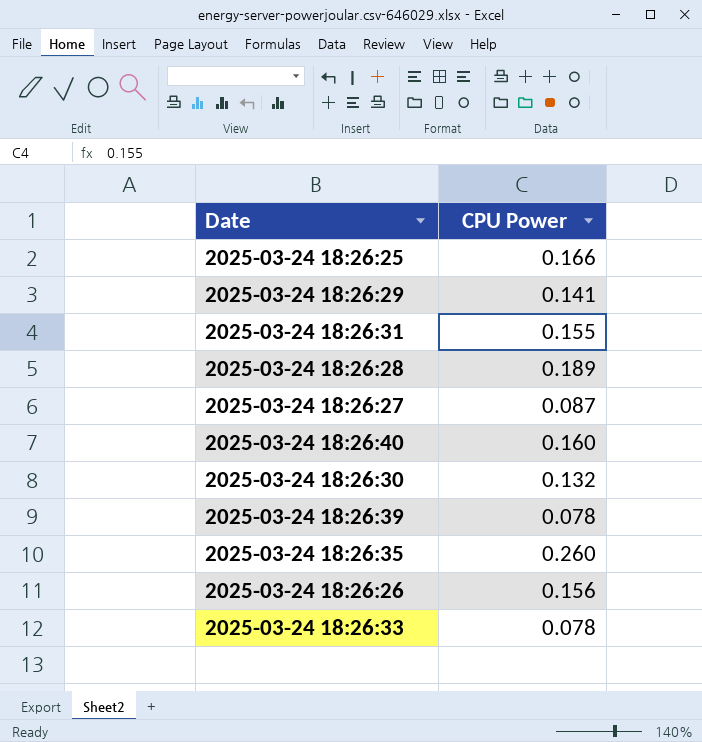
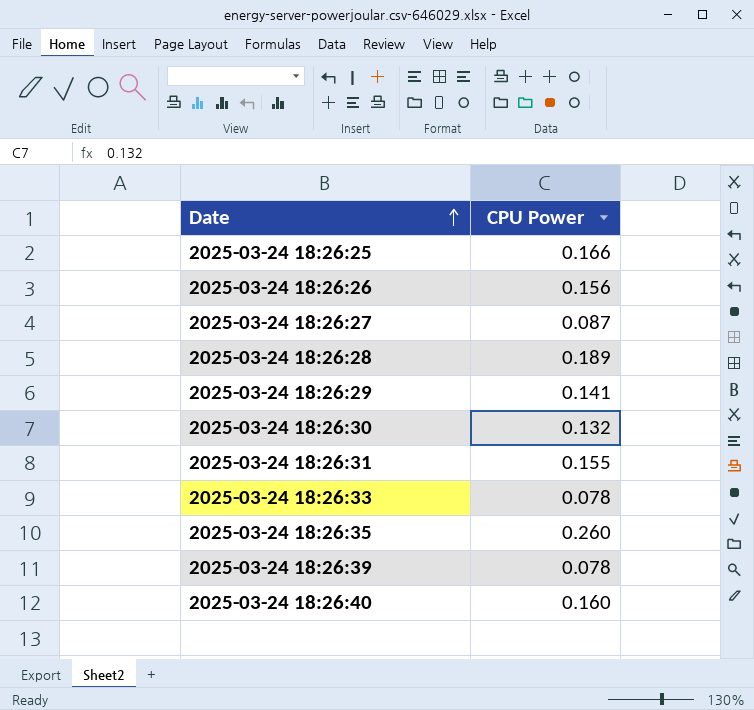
row order: none -> Date ascending

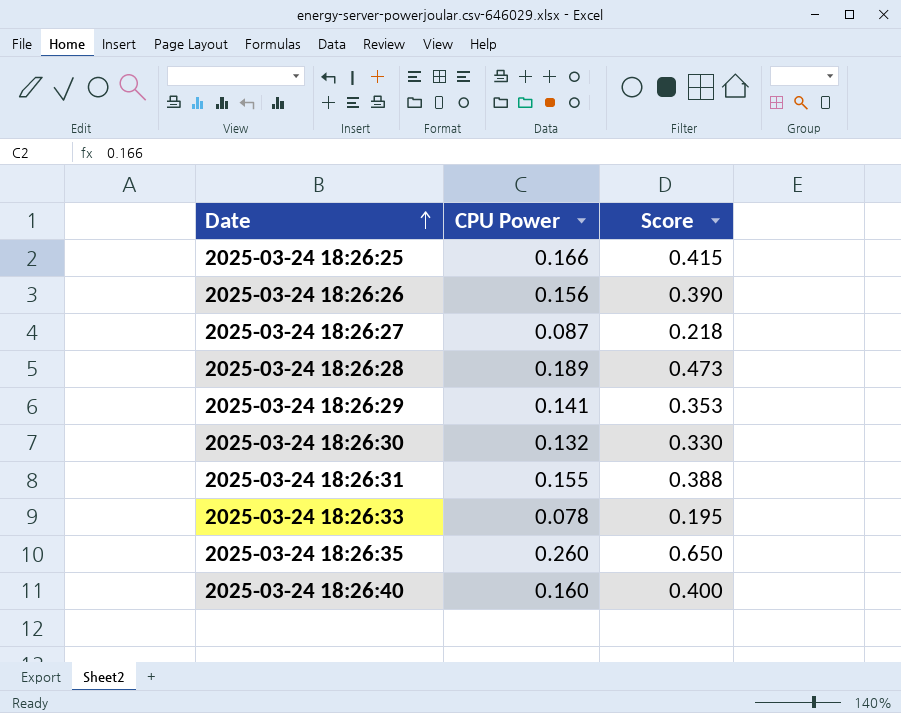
column Score | formula: none -> [CPU Power] * 2.5
row 2025-03-24 18:26:39: 0.078 -> none

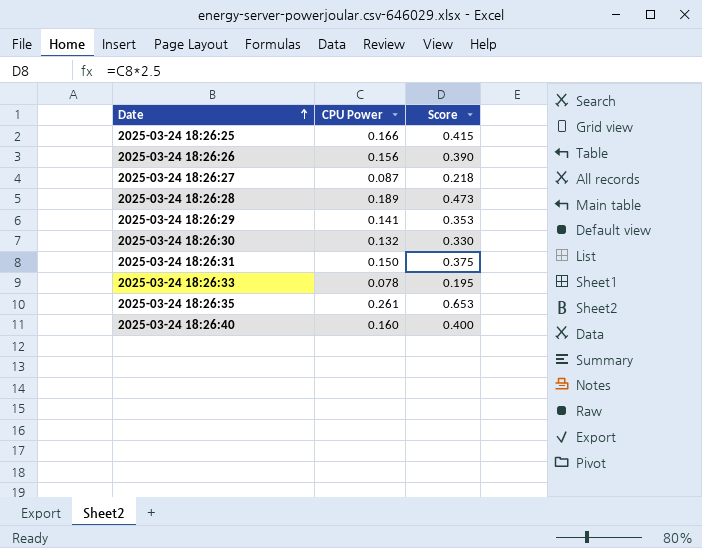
2025-03-24 18:26:31 | CPU Power: 0.155 -> 0.150
2025-03-24 18:26:31 | Score: 0.388 -> 0.375
2025-03-24 18:26:35 | CPU Power: 0.260 -> 0.261
2025-03-24 18:26:35 | Score: 0.650 -> 0.653

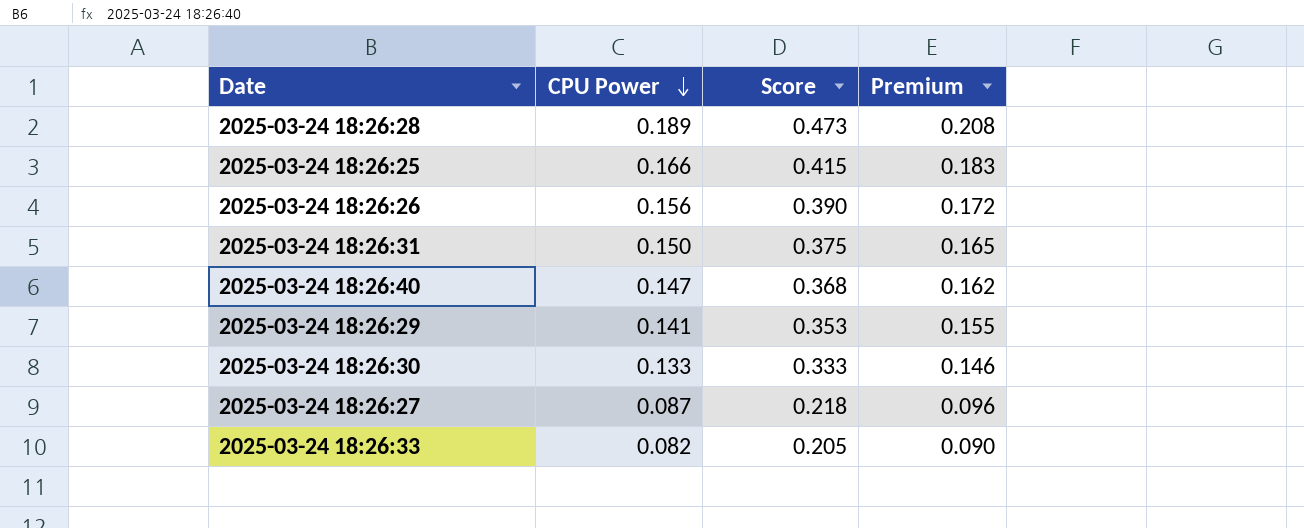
row order: Date ascending -> CPU Power descending
column Premium | formula: none -> [CPU Power] * 1.1
row 2025-03-24 18:26:35: 0.261 | 0.653 -> none
2025-03-24 18:26:40 | CPU Power: 0.160 -> 0.147
2025-03-24 18:26:40 | Score: 0.400 -> 0.368
2025-03-24 18:26:30 | CPU Power: 0.132 -> 0.133
2025-03-24 18:26:30 | Score: 0.330 -> 0.333
2025-03-24 18:26:33 | CPU Power: 0.078 -> 0.082
2025-03-24 18:26:33 | Score: 0.195 -> 0.205

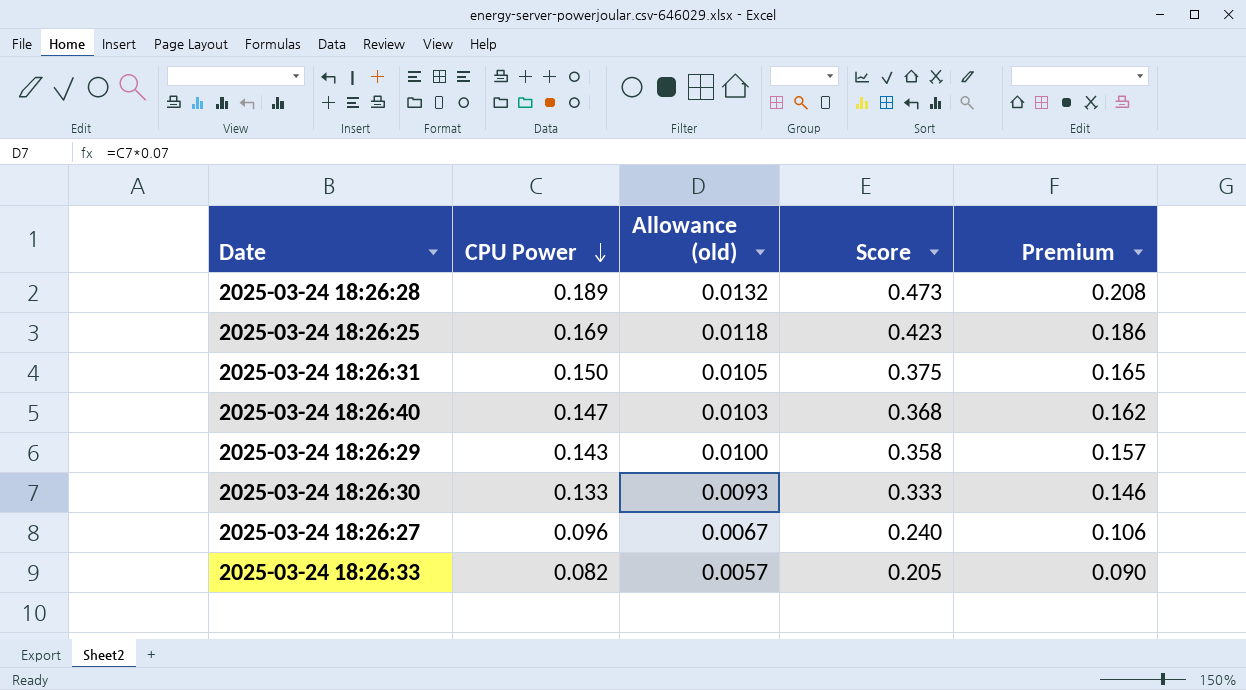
column Allowance (old) | formula: none -> [CPU Power] * 0.07
row 2025-03-24 18:26:26: 0.156 | 0.390 | 0.172 -> none
2025-03-24 18:26:25 | CPU Power: 0.166 -> 0.169
2025-03-24 18:26:25 | Score: 0.415 -> 0.423
2025-03-24 18:26:25 | Premium: 0.183 -> 0.186
2025-03-24 18:26:29 | CPU Power: 0.141 -> 0.143
2025-03-24 18:26:29 | Score: 0.353 -> 0.358
2025-03-24 18:26:29 | Premium: 0.155 -> 0.157
2025-03-24 18:26:27 | CPU Power: 0.087 -> 0.096
2025-03-24 18:26:27 | Score: 0.218 -> 0.240
2025-03-24 18:26:27 | Premium: 0.096 -> 0.106

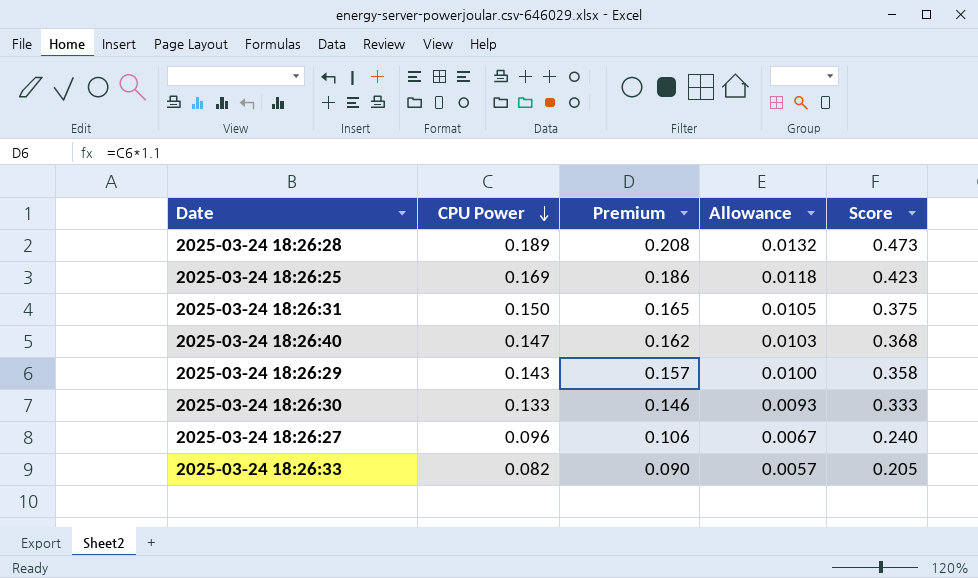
column Premium | position: 5 -> 3
column name: Allowance (old) -> Allowance

